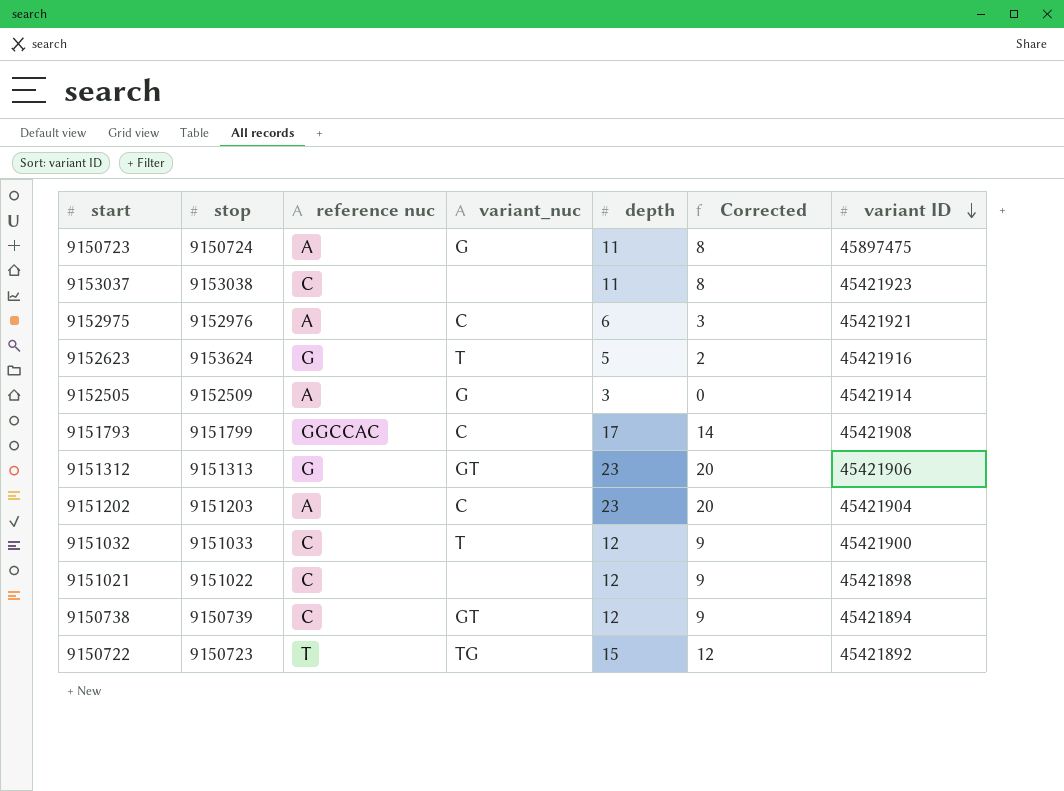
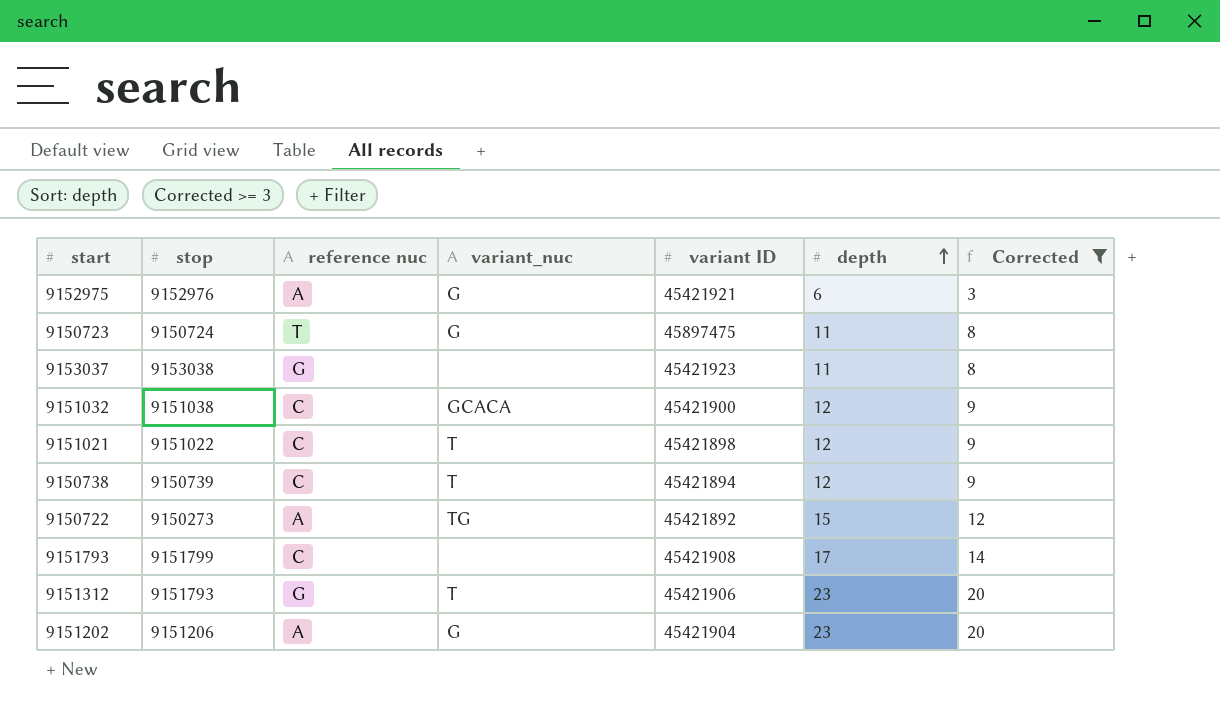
filter: none -> Corrected >= 3
row order: variant ID descending -> depth ascending
column variant ID | position: 7 -> 5
9152975 | variant_nuc: C -> G
9150723 | reference nuc: A -> T
9153037 | reference nuc: C -> G
9151032 | stop: 9151033 -> 9151038
9151032 | variant_nuc: T -> GCACA
9151021 | variant_nuc: none -> T
9150738 | variant_nuc: GT -> T
9150722 | stop: 9150723 -> 9150273
9150722 | reference nuc: T -> A
9151793 | reference nuc: GGCCAC -> C
9151793 | variant_nuc: C -> none
9151312 | stop: 9151313 -> 9151793
9151312 | variant_nuc: GT -> T
9151202 | stop: 9151203 -> 9151206
9151202 | variant_nuc: C -> G

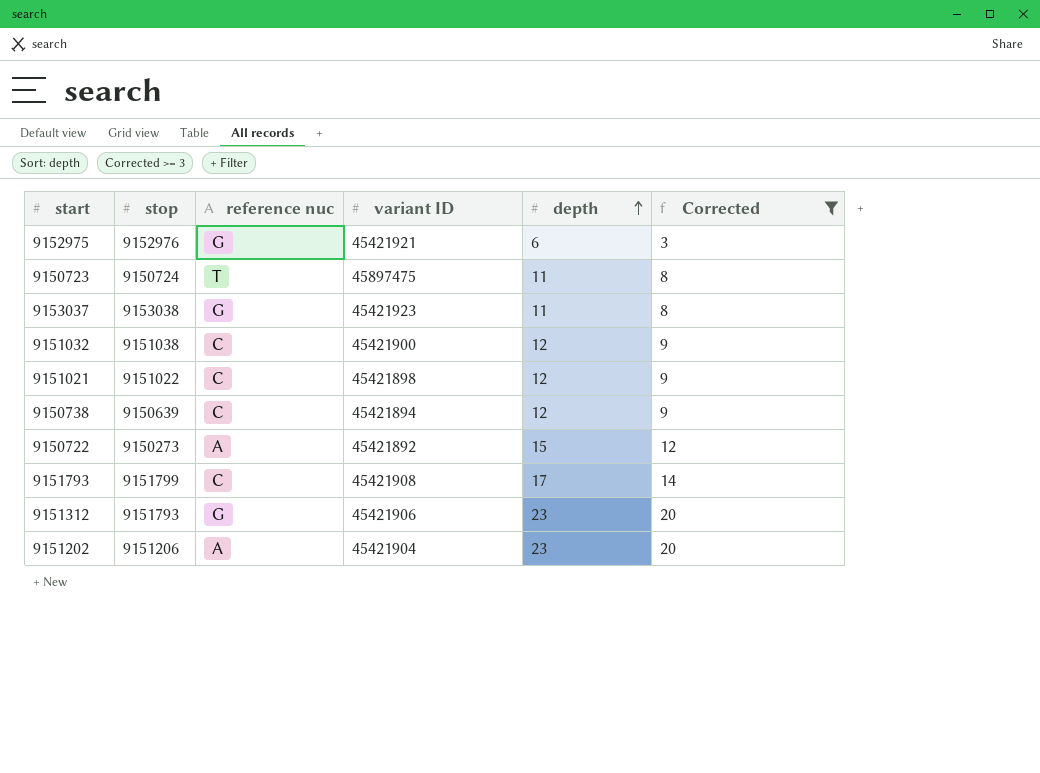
column variant_nuc | position: 4 -> none
9152975 | reference nuc: A -> G
9150738 | stop: 9150739 -> 9150639

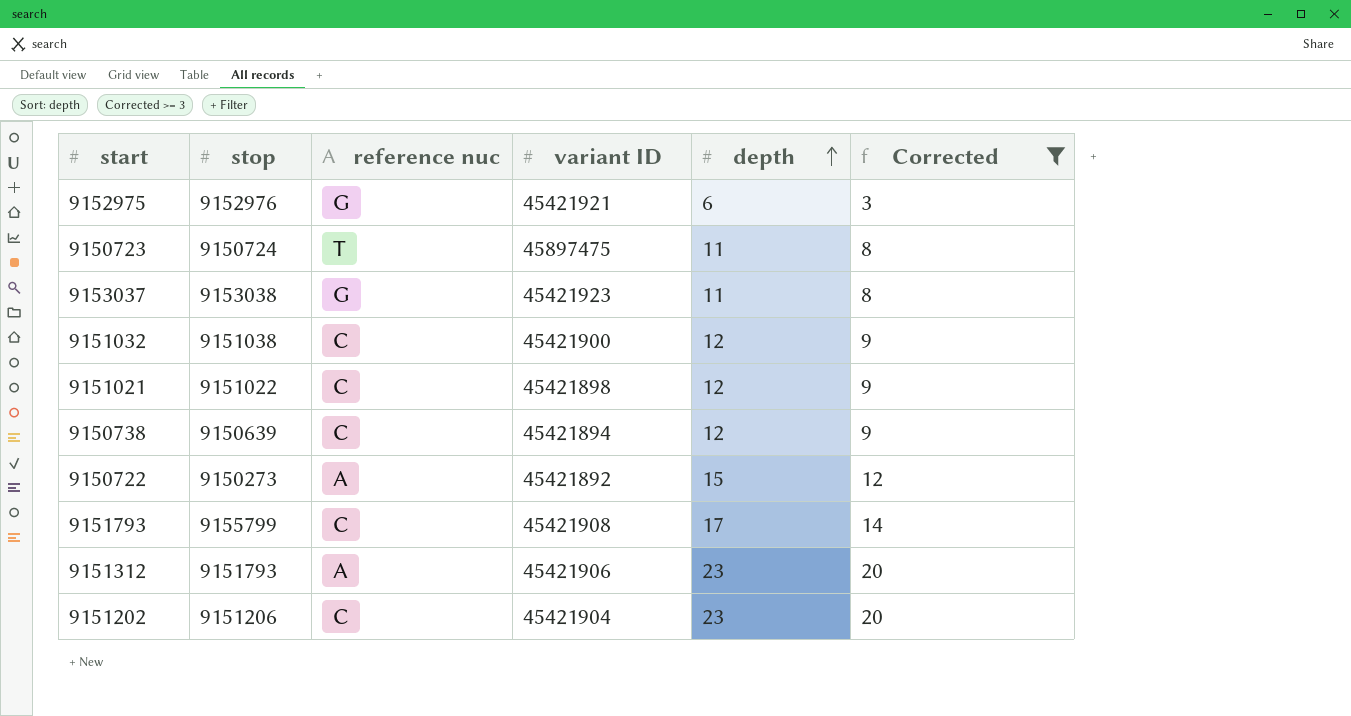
9151793 | stop: 9151799 -> 9155799
9151312 | reference nuc: G -> A
9151202 | reference nuc: A -> C

